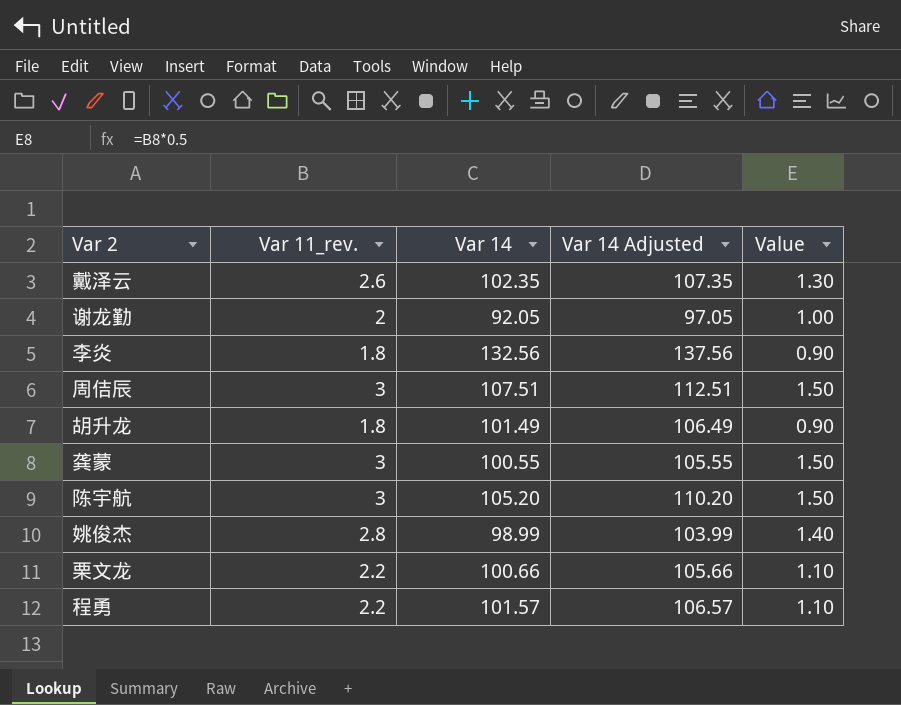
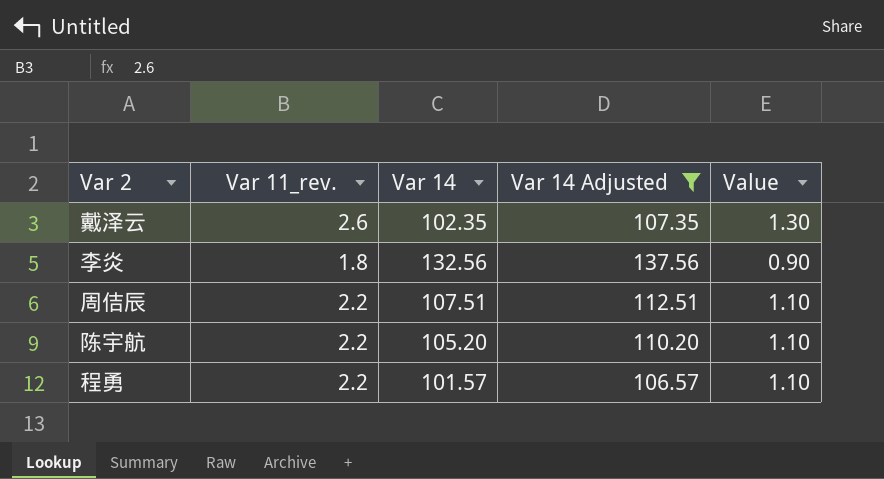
filter: none -> Var 14 Adjusted >= 106.57
周佶辰 | Var 11_rev.: 3 -> 2.2
周佶辰 | Value: 1.50 -> 1.10
陈宇航 | Var 11_rev.: 3 -> 2.2
陈宇航 | Value: 1.50 -> 1.10

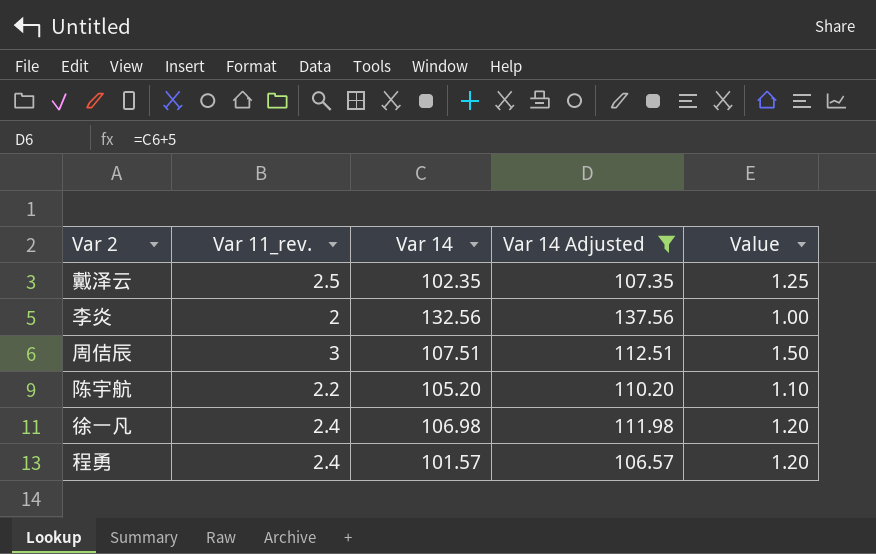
戴泽云 | Var 11_rev.: 2.6 -> 2.5
戴泽云 | Value: 1.30 -> 1.25
李炎 | Var 11_rev.: 1.8 -> 2
李炎 | Value: 0.90 -> 1.00
周佶辰 | Var 11_rev.: 2.2 -> 3
周佶辰 | Value: 1.10 -> 1.50
row 徐一凡: none -> 2.4 | 106.98 | 111.98 | 1.20
程勇 | Var 11_rev.: 2.2 -> 2.4
程勇 | Value: 1.10 -> 1.20

